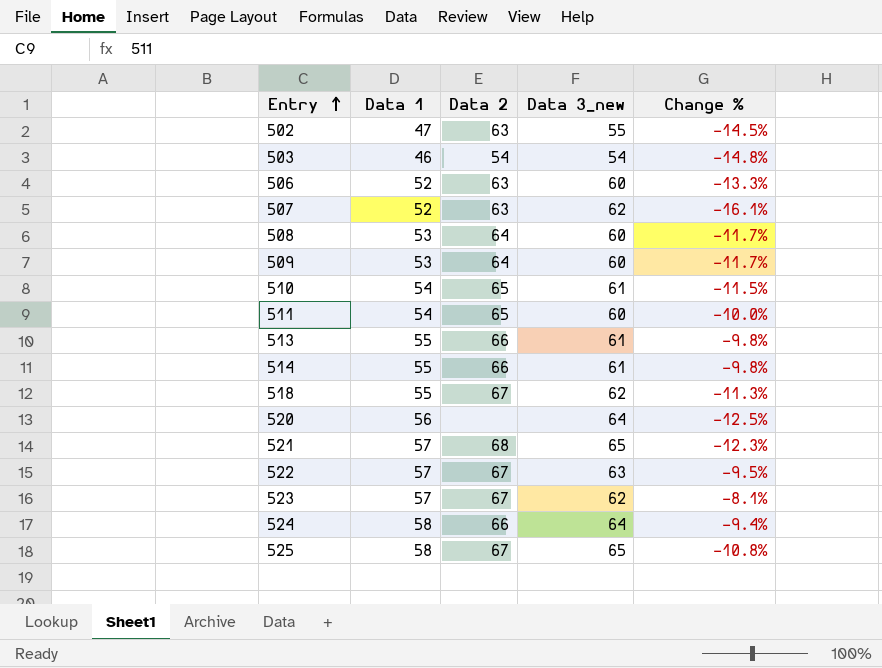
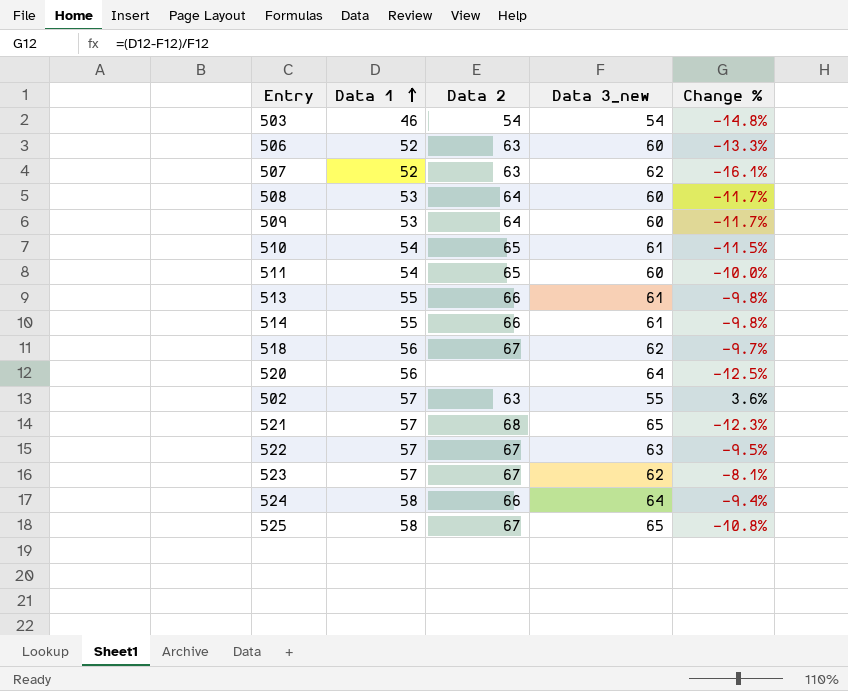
row order: Entry ascending -> Data 1 ascending
518 | Data 1: 55 -> 56
518 | Change %: -11.3% -> -9.7%
502 | Data 1: 47 -> 57
502 | Change %: -14.5% -> 3.6%

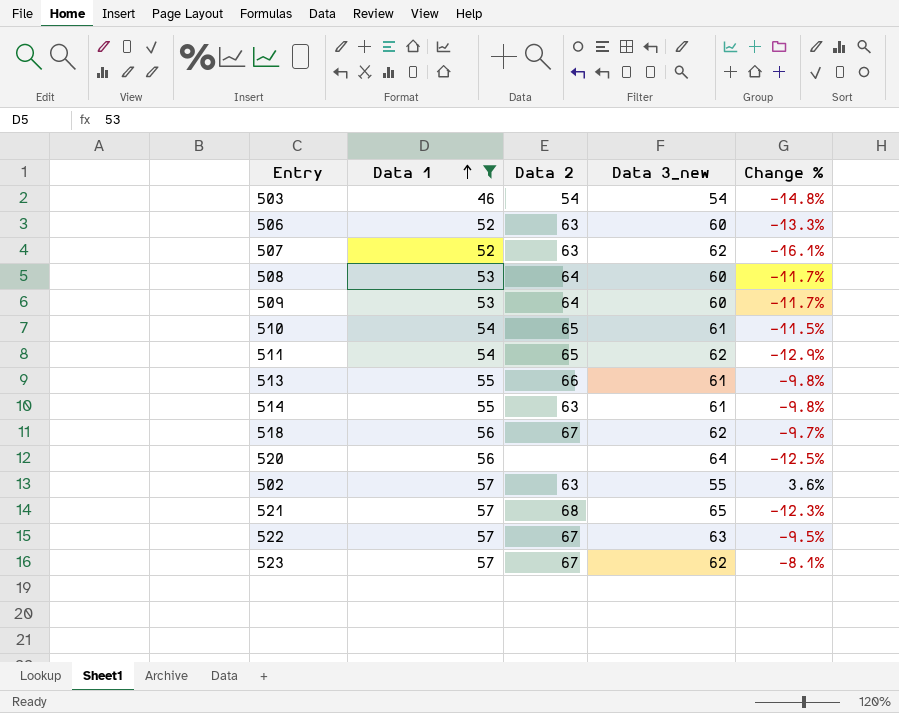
filter: none -> Data 1 != 58
511 | Data 3_new: 60 -> 62
511 | Change %: -10.0% -> -12.9%
514 | Data 2: 66 -> 63

